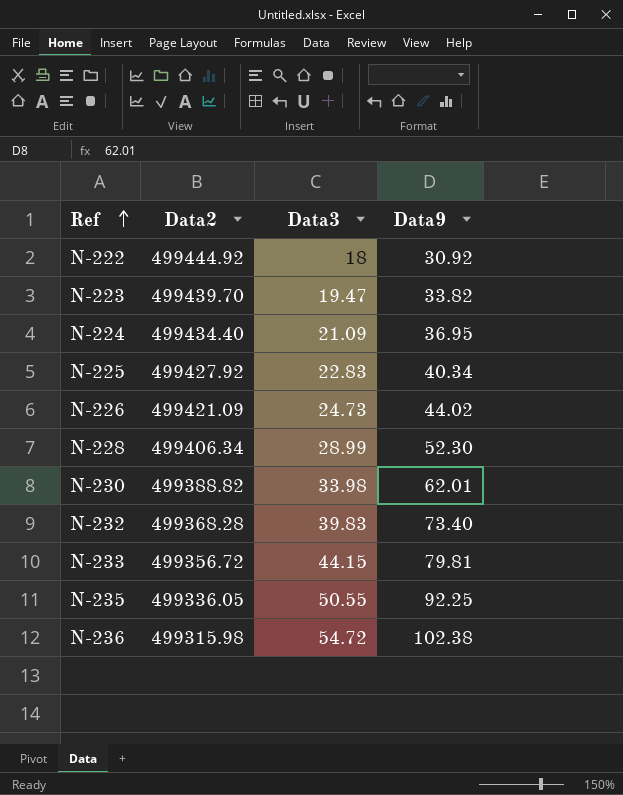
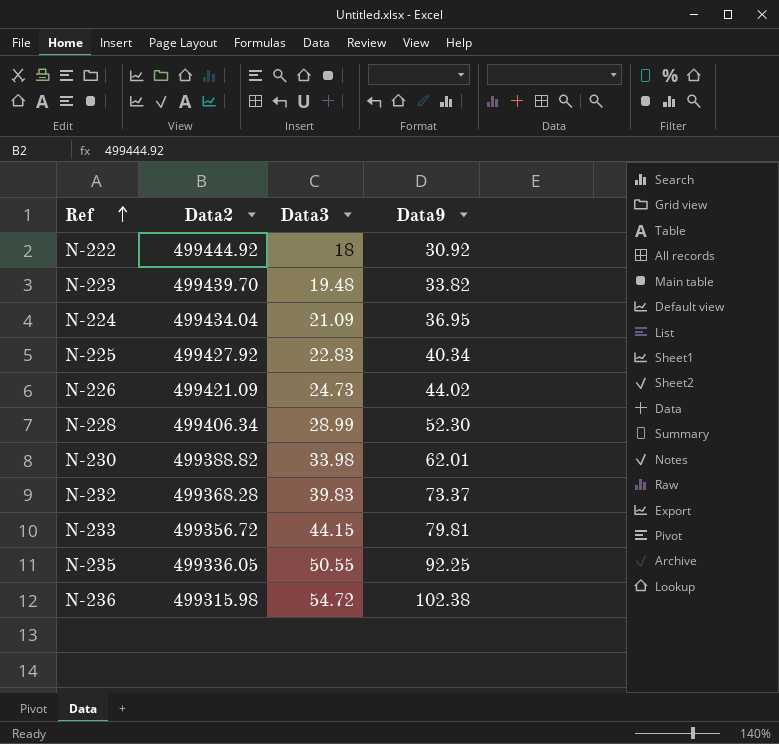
N-223 | Data3: 19.47 -> 19.48
N-224 | Data2: 499434.40 -> 499434.04
N-232 | Data9: 73.40 -> 73.37

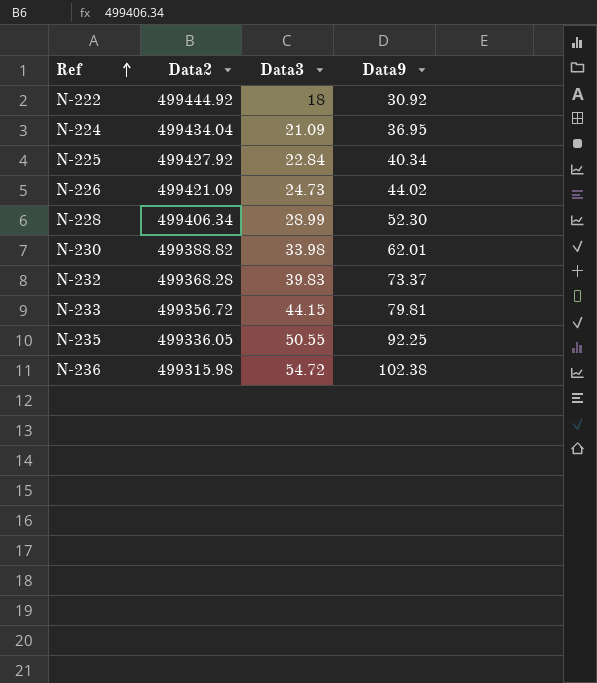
row N-223: 499439.70 | 19.48 | 33.82 -> none
N-225 | Data3: 22.83 -> 22.84

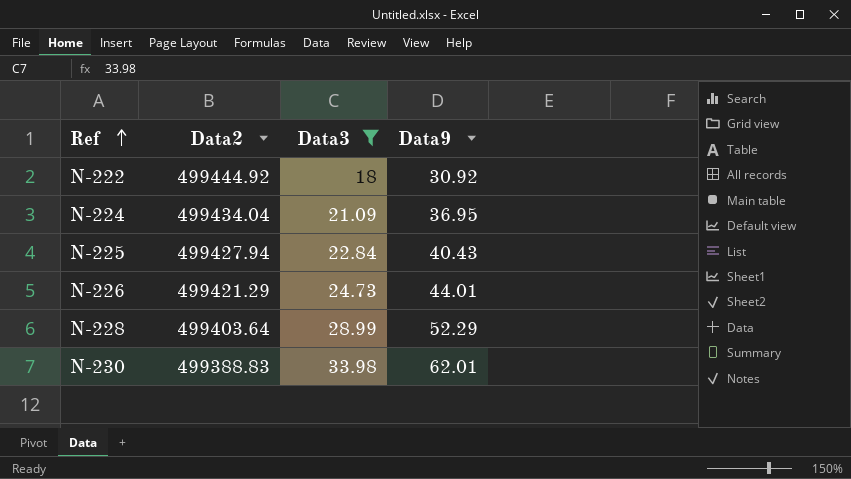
filter: none -> Data3 <= 33.98
N-225 | Data2: 499427.92 -> 499427.94
N-225 | Data9: 40.34 -> 40.43
N-226 | Data2: 499421.09 -> 499421.29
N-226 | Data9: 44.02 -> 44.01
N-228 | Data2: 499406.34 -> 499403.64
N-228 | Data9: 52.30 -> 52.29
N-230 | Data2: 499388.82 -> 499388.83

